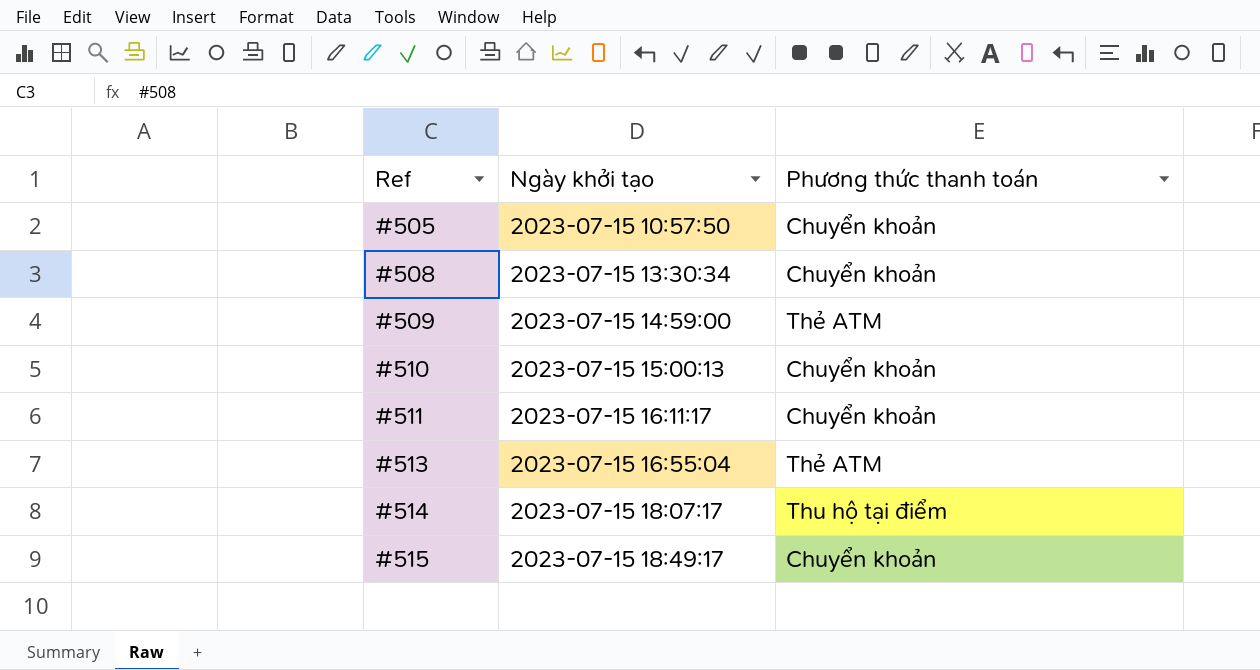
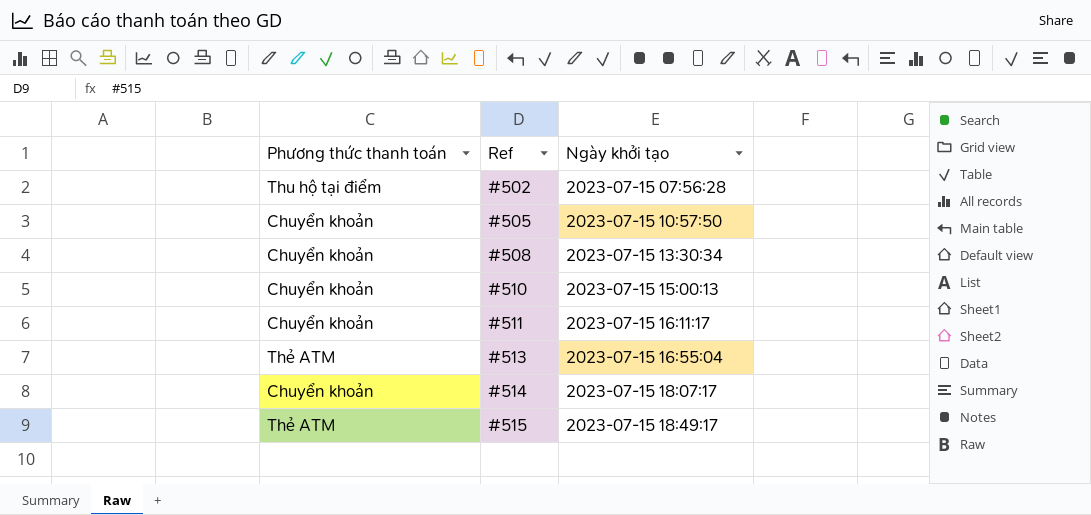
column Phương thức thanh toán | position: 3 -> 1
row #509: 2023-07-15 14:59:00 | Thẻ ATM -> none
row #502: none -> Thu hộ tại điểm | 2023-07-15 07:56:28
#514 | Phương thức thanh toán: Thu hộ tại điểm -> Chuyển khoản
#515 | Phương thức thanh toán: Chuyển khoản -> Thẻ ATM

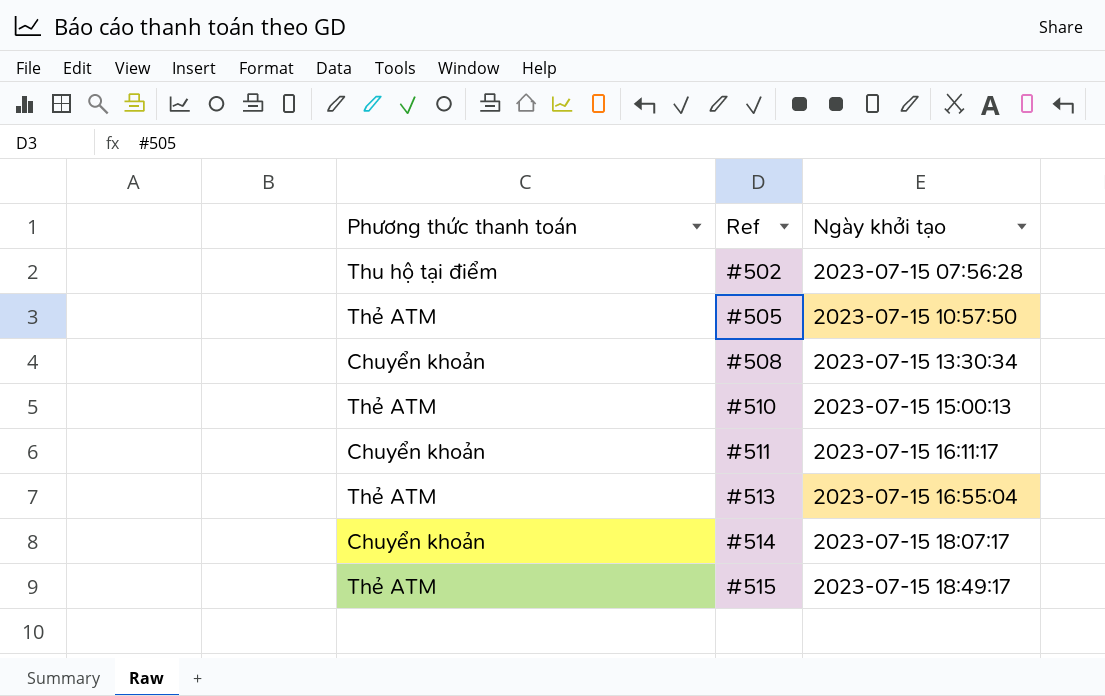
#505 | Phương thức thanh toán: Chuyển khoản -> Thẻ ATM
#510 | Phương thức thanh toán: Chuyển khoản -> Thẻ ATM

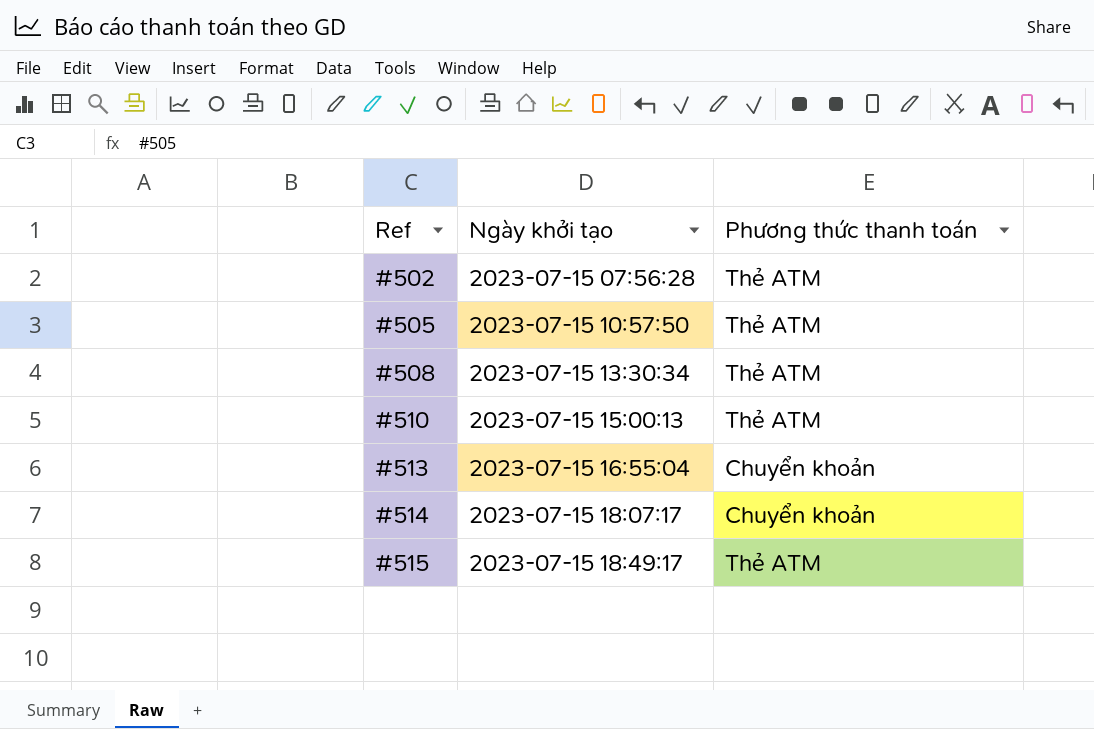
column Phương thức thanh toán | position: 1 -> 3
row #511: Chuyển khoản | 2023-07-15 16:11:17 -> none
#502 | Phương thức thanh toán: Thu hộ tại điểm -> Thẻ ATM
#508 | Phương thức thanh toán: Chuyển khoản -> Thẻ ATM
#513 | Phương thức thanh toán: Thẻ ATM -> Chuyển khoản

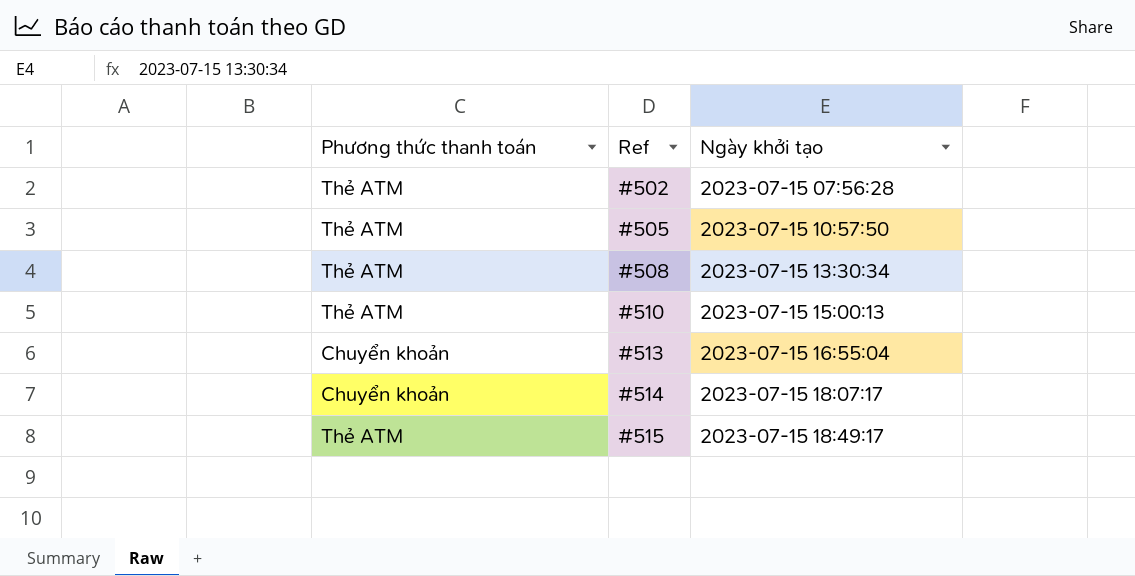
column Phương thức thanh toán | position: 3 -> 1

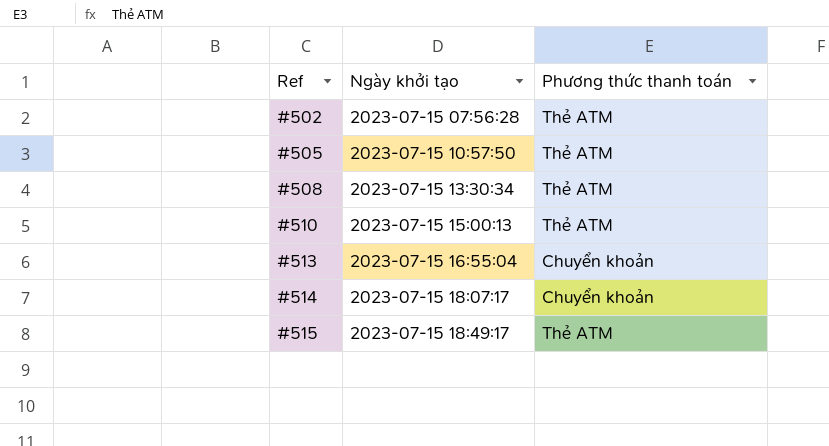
column Phương thức thanh toán | position: 1 -> 3

